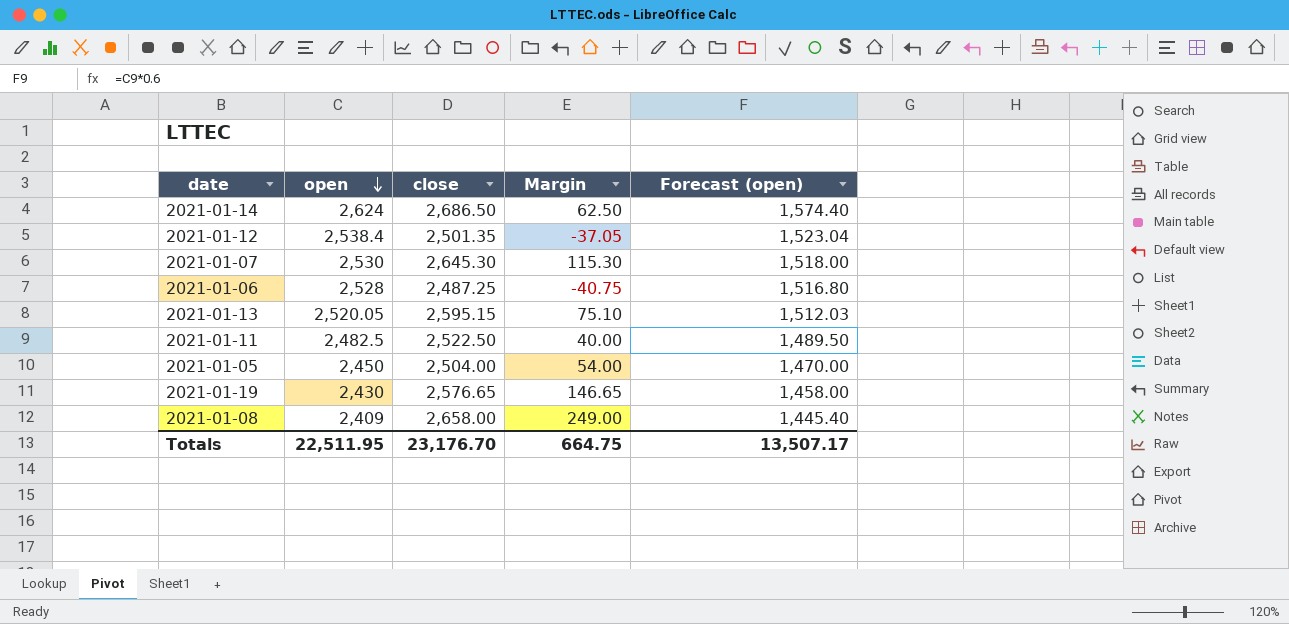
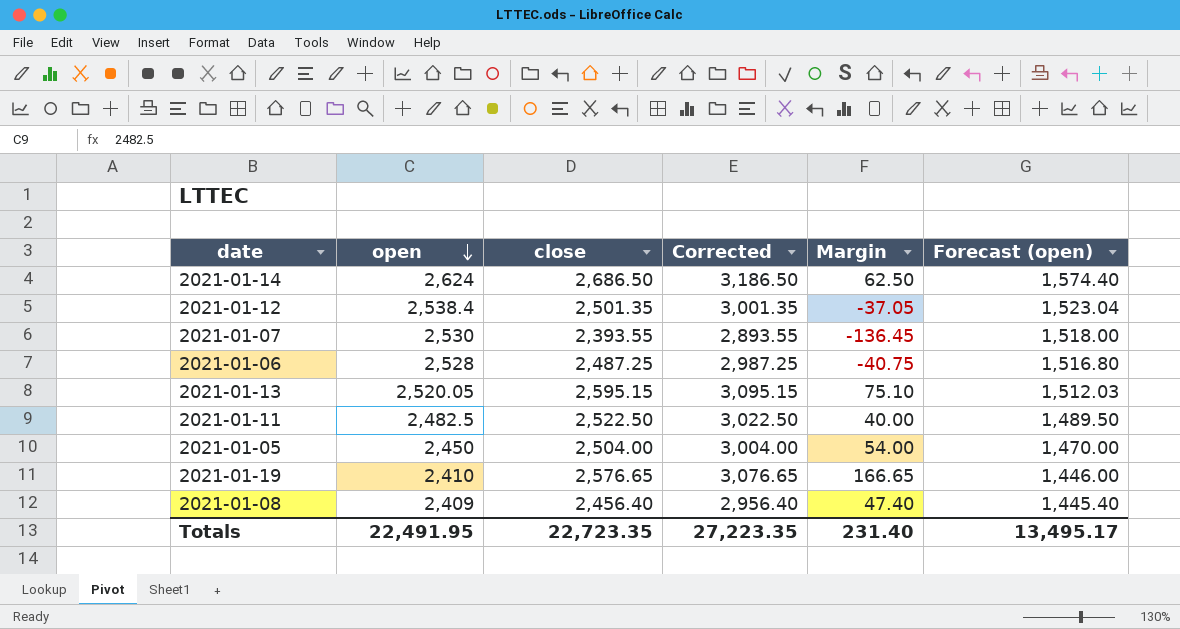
column Corrected | formula: none -> [close] + 500
2021-01-07 | close: 2,645.30 -> 2,393.55
2021-01-07 | Margin: 115.30 -> -136.45
2021-01-19 | open: 2,430 -> 2,410
2021-01-19 | Margin: 146.65 -> 166.65
2021-01-19 | Forecast (open): 1,458.00 -> 1,446.00
2021-01-08 | close: 2,658.00 -> 2,456.40
2021-01-08 | Margin: 249.00 -> 47.40
Totals | open: 22,511.95 -> 22,491.95
Totals | close: 23,176.70 -> 22,723.35
Totals | Margin: 664.75 -> 231.40
Totals | Forecast (open): 13,507.17 -> 13,495.17

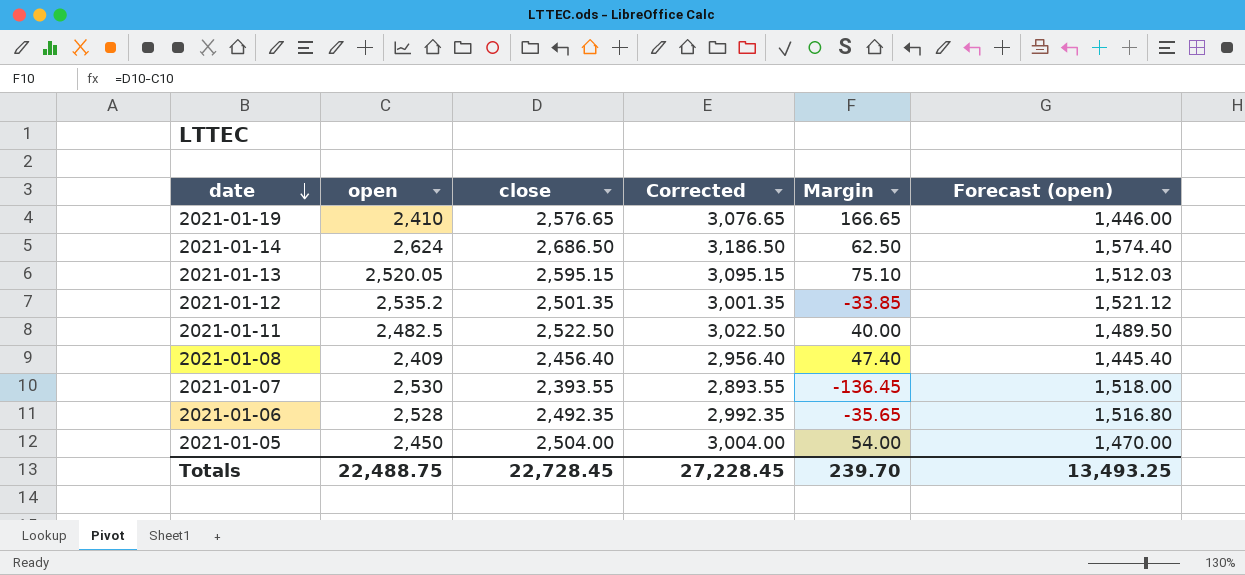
row order: open descending -> date descending
2021-01-12 | open: 2,538.4 -> 2,535.2
2021-01-12 | Margin: -37.05 -> -33.85
2021-01-12 | Forecast (open): 1,523.04 -> 1,521.12
2021-01-06 | close: 2,487.25 -> 2,492.35
2021-01-06 | Corrected: 2,987.25 -> 2,992.35
2021-01-06 | Margin: -40.75 -> -35.65
Totals | open: 22,491.95 -> 22,488.75
Totals | close: 22,723.35 -> 22,728.45
Totals | Corrected: 27,223.35 -> 27,228.45
Totals | Margin: 231.40 -> 239.70
Totals | Forecast (open): 13,495.17 -> 13,493.25

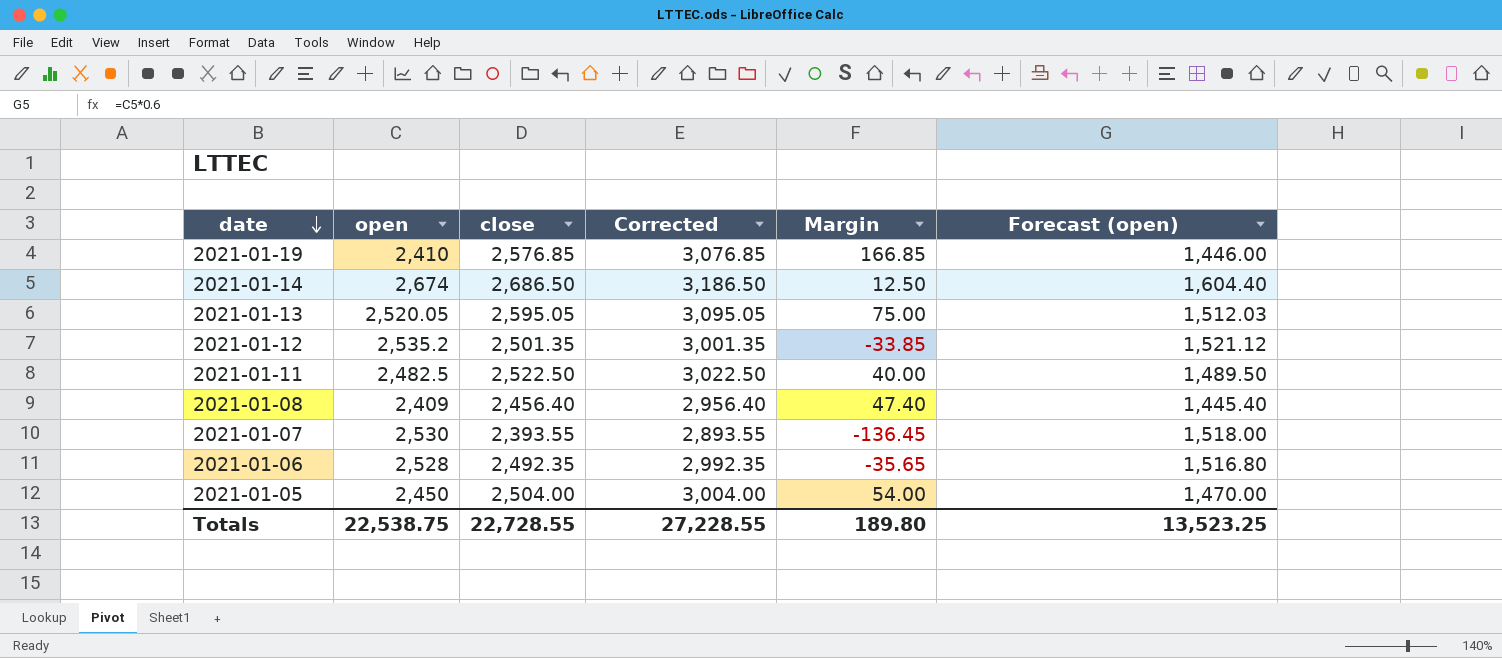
2021-01-19 | close: 2,576.65 -> 2,576.85
2021-01-19 | Corrected: 3,076.65 -> 3,076.85
2021-01-19 | Margin: 166.65 -> 166.85
2021-01-14 | open: 2,624 -> 2,674
2021-01-14 | Margin: 62.50 -> 12.50
2021-01-14 | Forecast (open): 1,574.40 -> 1,604.40
2021-01-13 | close: 2,595.15 -> 2,595.05
2021-01-13 | Corrected: 3,095.15 -> 3,095.05
2021-01-13 | Margin: 75.10 -> 75.00
Totals | open: 22,488.75 -> 22,538.75
Totals | close: 22,728.45 -> 22,728.55
Totals | Corrected: 27,228.45 -> 27,228.55
Totals | Margin: 239.70 -> 189.80
Totals | Forecast (open): 13,493.25 -> 13,523.25

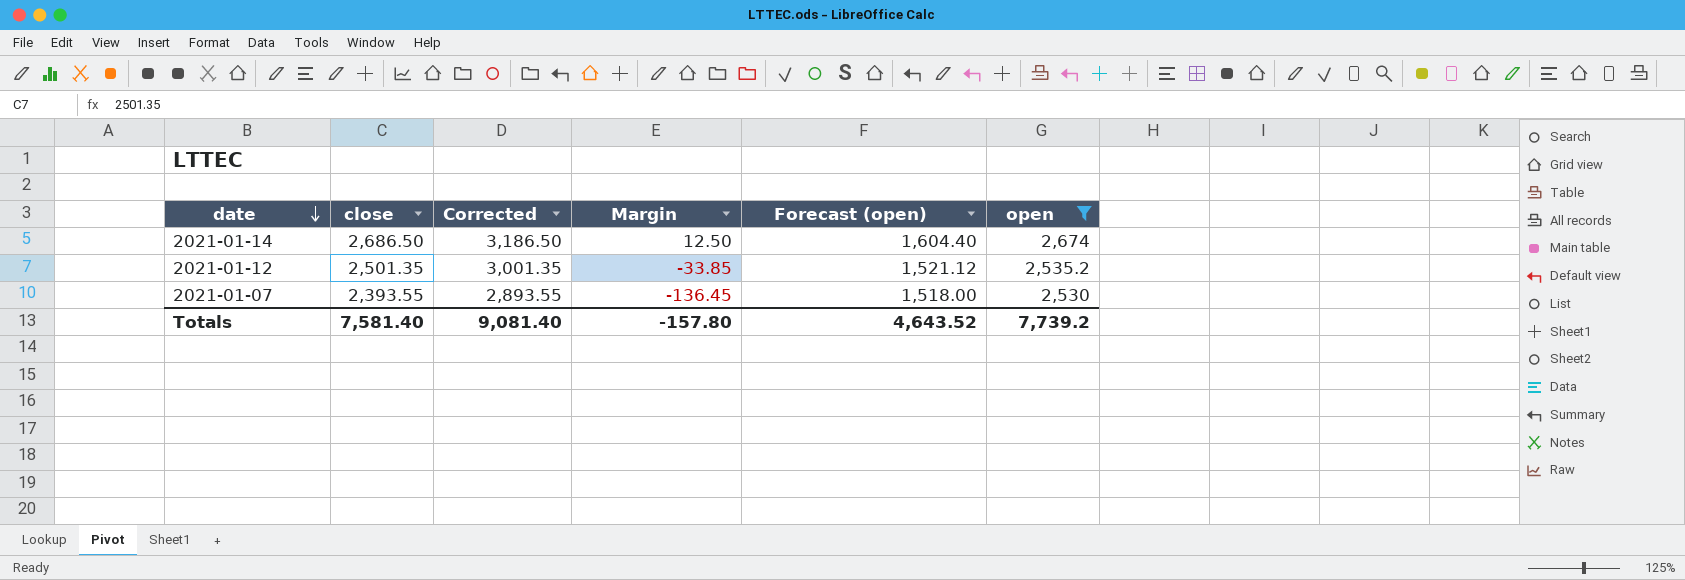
filter: none -> open >= 2,530
column open | position: 2 -> 6
Totals | close: 22,728.55 -> 7,581.40
Totals | Corrected: 27,228.55 -> 9,081.40
Totals | Margin: 189.80 -> -157.80
Totals | Forecast (open): 13,523.25 -> 4,643.52
Totals | open: 22,538.75 -> 7,739.2

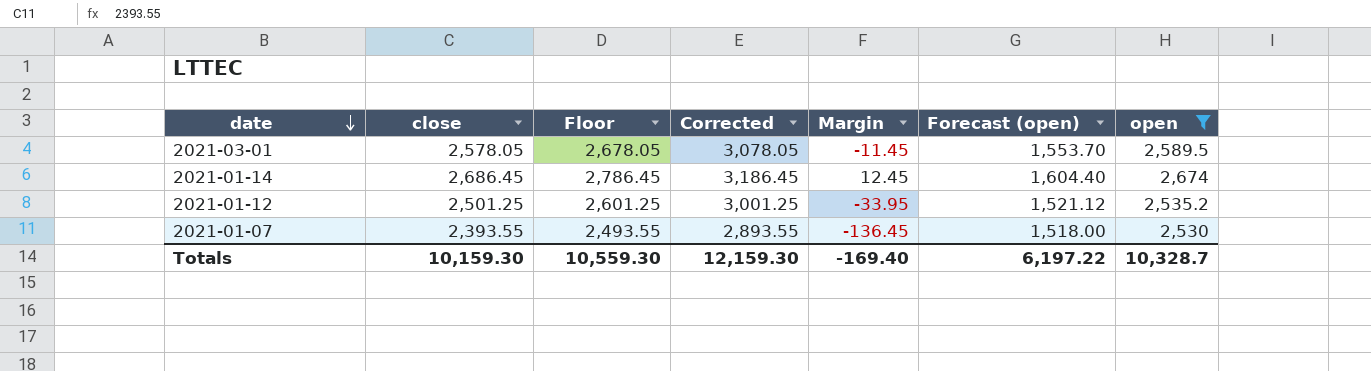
column Floor | formula: none -> [close] + 100
row 2021-03-01: none -> 2,578.05 | 2,678.05 | 3,078.05 | -11.45 | 1,553.70 | 2,589.5
2021-01-14 | close: 2,686.50 -> 2,686.45
2021-01-14 | Corrected: 3,186.50 -> 3,186.45
2021-01-14 | Margin: 12.50 -> 12.45
2021-01-12 | close: 2,501.35 -> 2,501.25
2021-01-12 | Corrected: 3,001.35 -> 3,001.25
2021-01-12 | Margin: -33.85 -> -33.95
Totals | close: 7,581.40 -> 10,159.30
Totals | Corrected: 9,081.40 -> 12,159.30
Totals | Margin: -157.80 -> -169.40
Totals | Forecast (open): 4,643.52 -> 6,197.22
Totals | open: 7,739.2 -> 10,328.7

